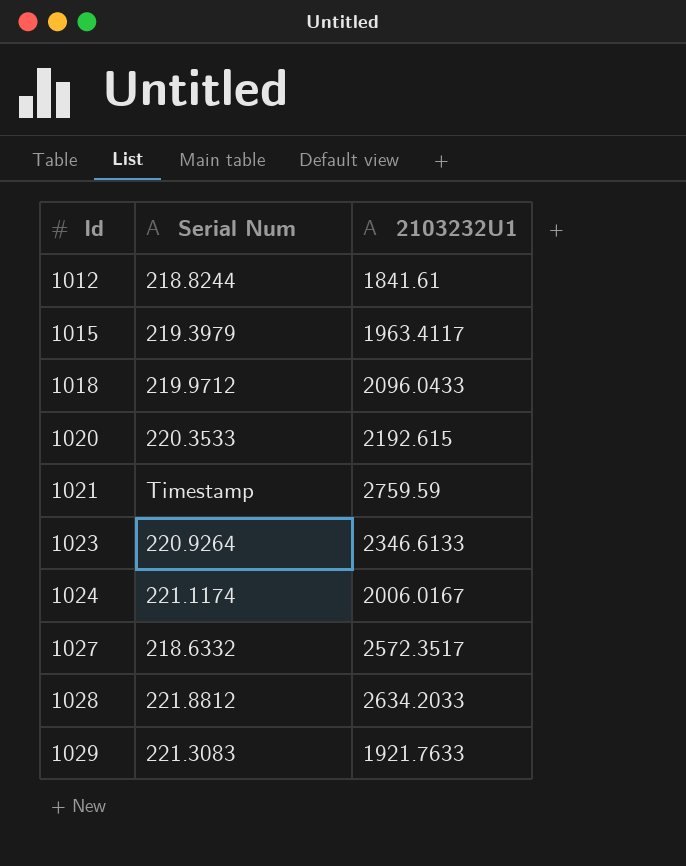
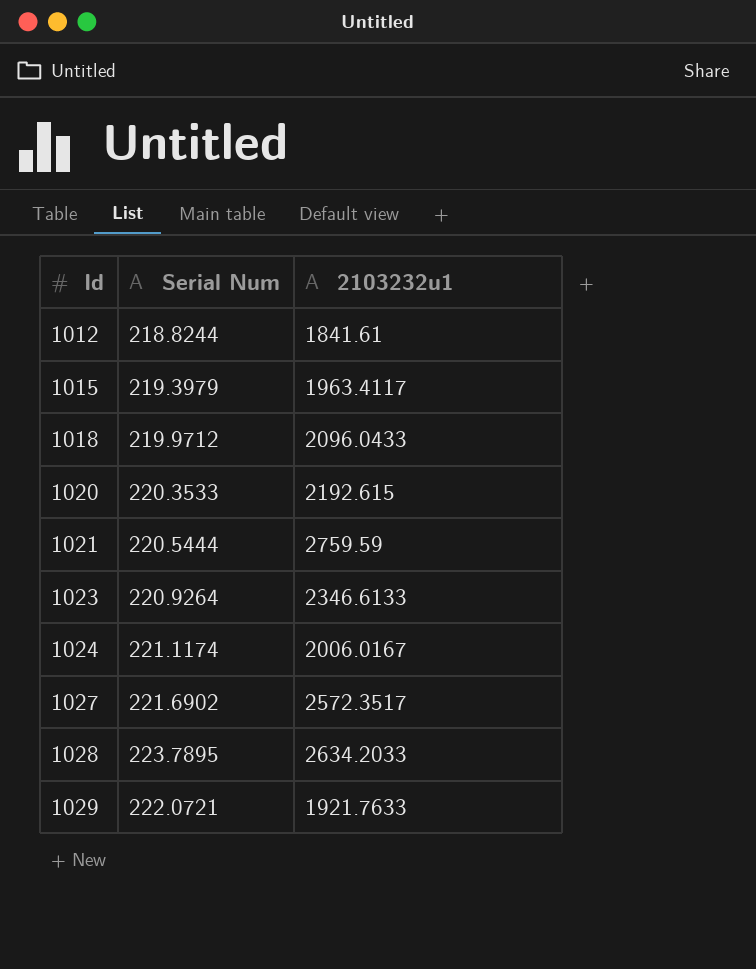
column name: 2103232U1 -> 2103232u1
1021 | Serial Num: Timestamp -> 220.5444
1027 | Serial Num: 218.6332 -> 221.6902
1028 | Serial Num: 221.8812 -> 223.7895
1029 | Serial Num: 221.3083 -> 222.0721

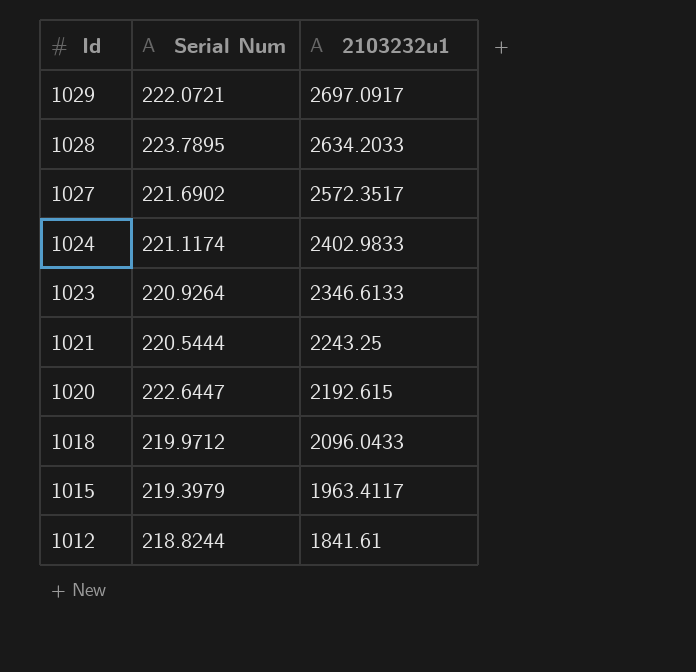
row order: Id ascending -> Id descending
1029 | 2103232u1: 1921.7633 -> 2697.0917
1024 | 2103232u1: 2006.0167 -> 2402.9833
1021 | 2103232u1: 2759.59 -> 2243.25
1020 | Serial Num: 220.3533 -> 222.6447

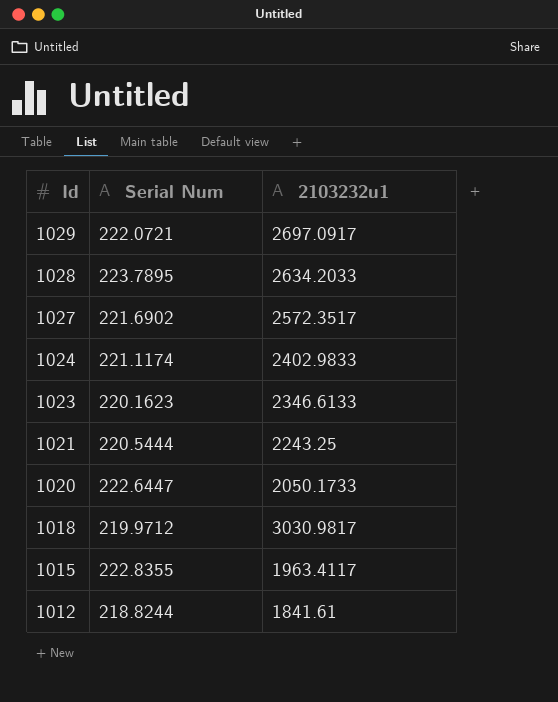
1023 | Serial Num: 220.9264 -> 220.1623
1020 | 2103232u1: 2192.615 -> 2050.1733
1018 | 2103232u1: 2096.0433 -> 3030.9817
1015 | Serial Num: 219.3979 -> 222.8355

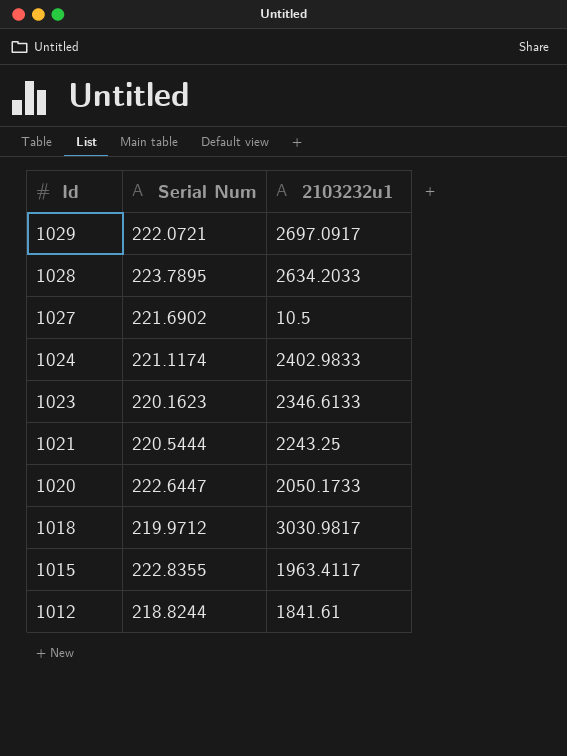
1027 | 2103232u1: 2572.3517 -> 10.5

